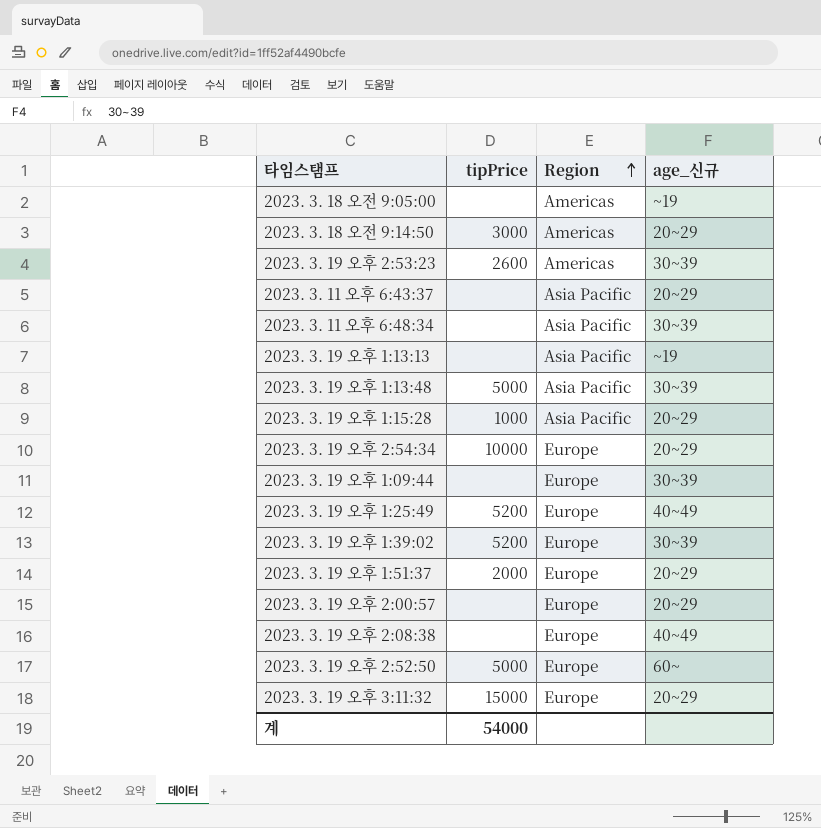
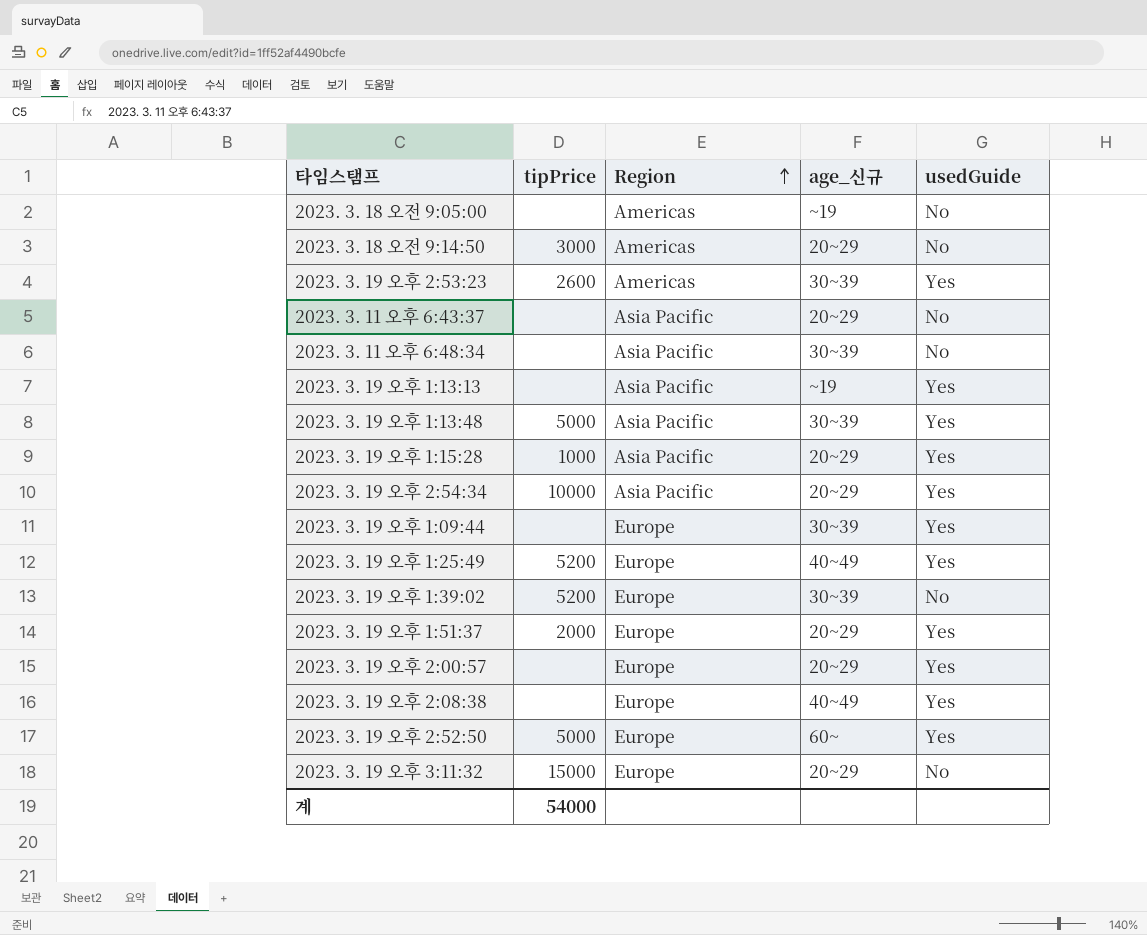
column usedGuide | position: none -> 5
2023. 3. 19 오후 2:54:34 | Region: Europe -> Asia Pacific

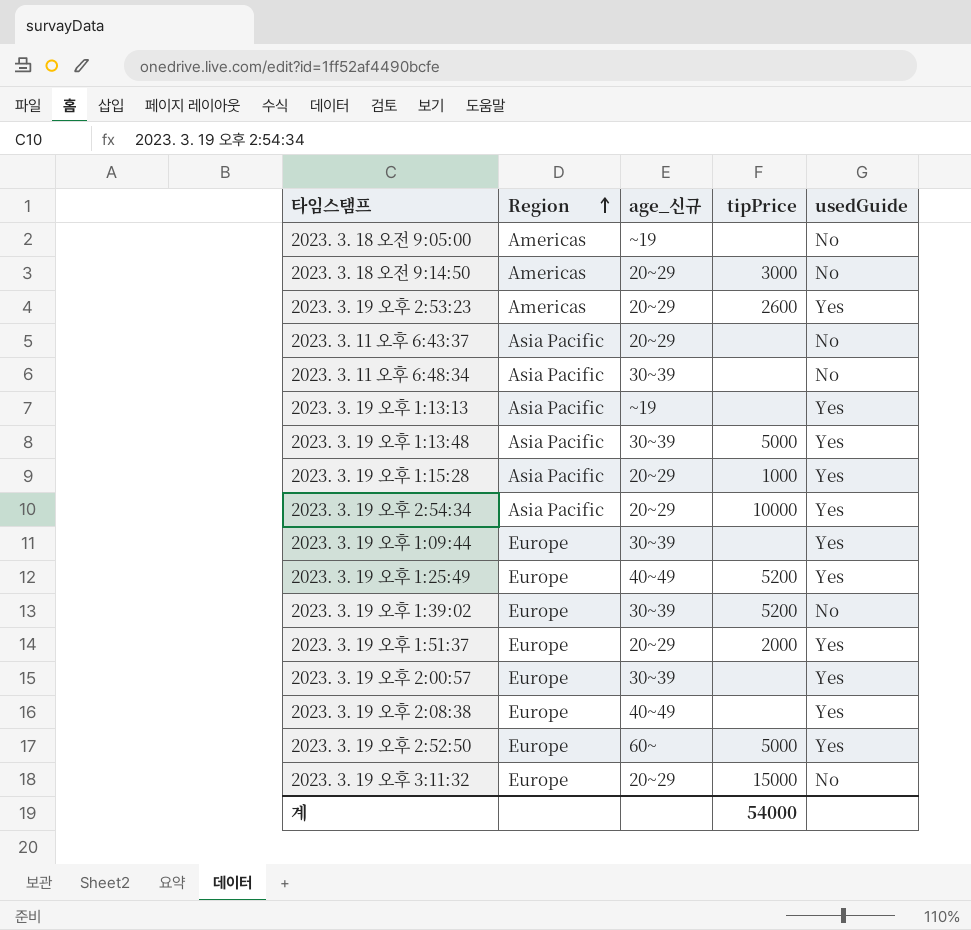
column tipPrice | position: 2 -> 4
2023. 3. 19 오후 2:53:23 | age_신규: 30~39 -> 20~29
2023. 3. 19 오후 2:00:57 | age_신규: 20~29 -> 30~39

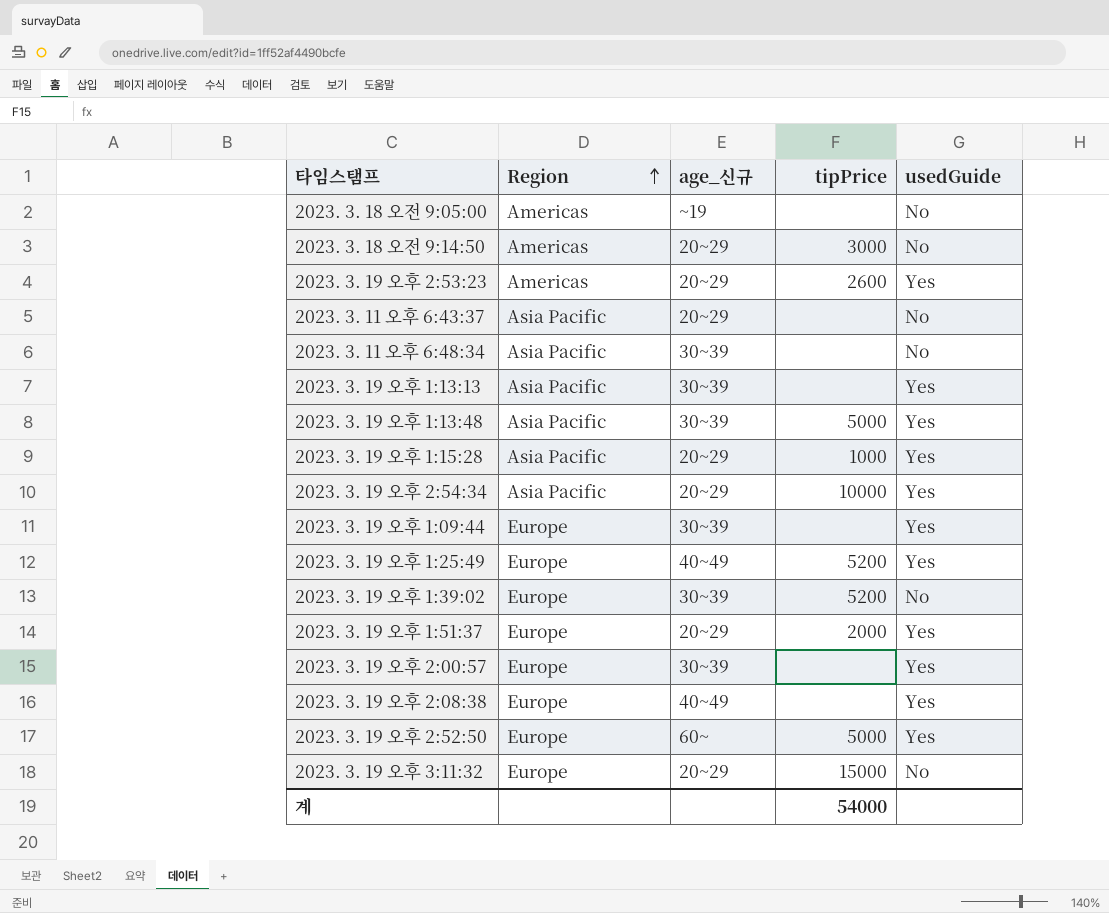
2023. 3. 19 오후 1:13:13 | age_신규: ~19 -> 30~39

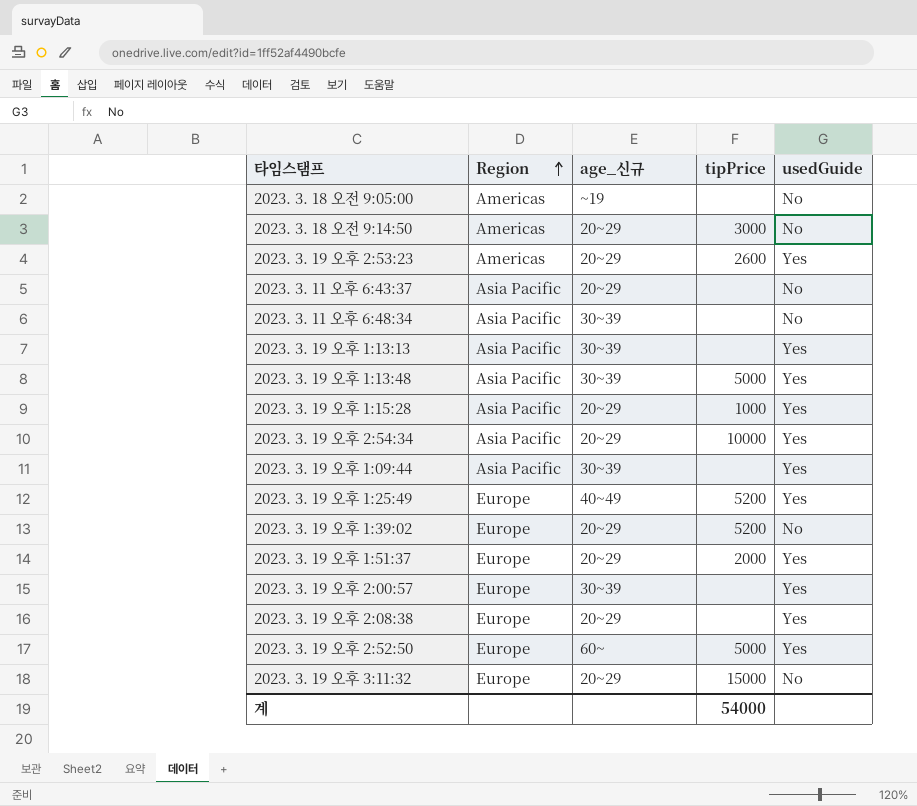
2023. 3. 19 오후 1:09:44 | Region: Europe -> Asia Pacific
2023. 3. 19 오후 1:39:02 | age_신규: 30~39 -> 20~29
2023. 3. 19 오후 2:08:38 | age_신규: 40~49 -> 20~29

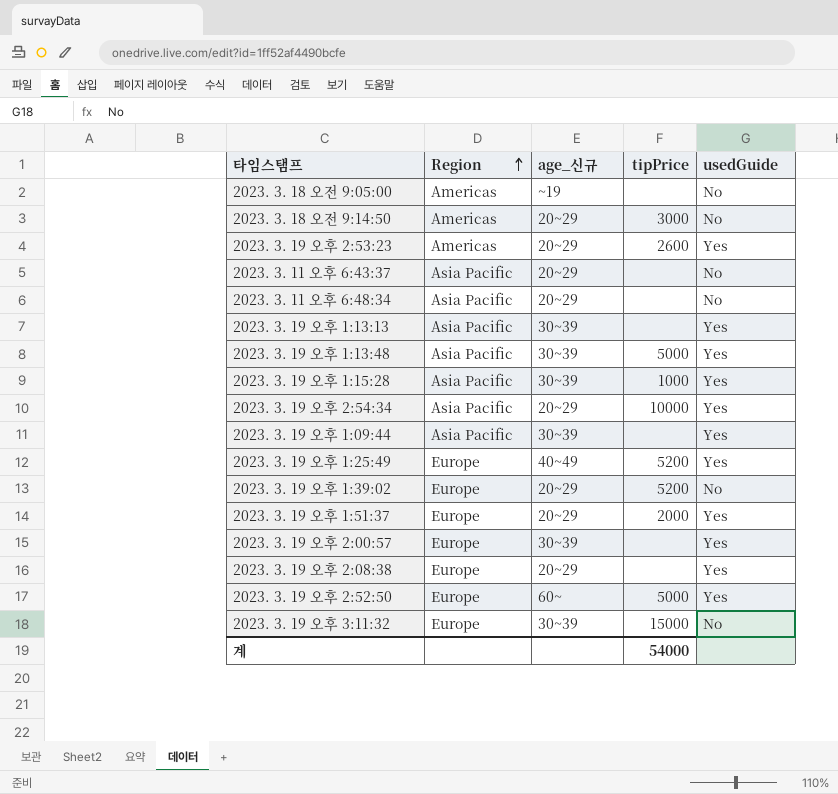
2023. 3. 11 오후 6:48:34 | age_신규: 30~39 -> 20~29
2023. 3. 19 오후 1:15:28 | age_신규: 20~29 -> 30~39
2023. 3. 19 오후 3:11:32 | age_신규: 20~29 -> 30~39

